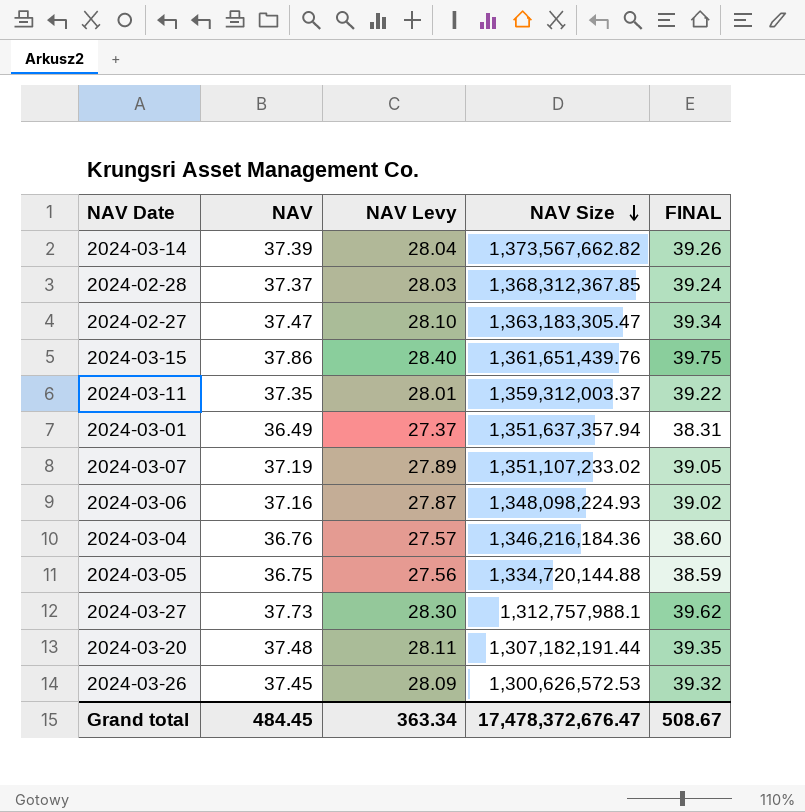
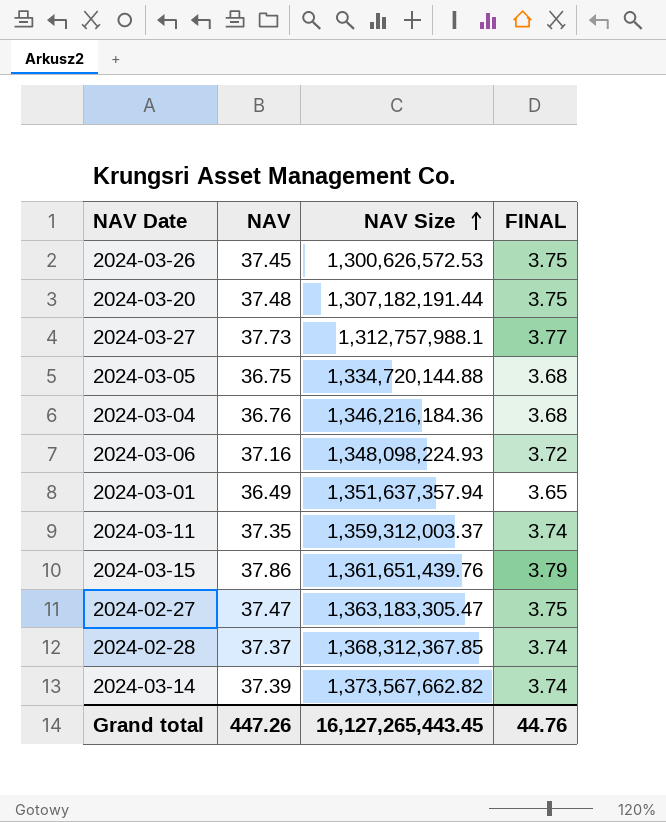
row order: NAV Size descending -> NAV Size ascending
column NAV Levy | formula: [NAV] * 0.75 -> none
column FINAL | formula: [NAV] * 1.05 -> [NAV] * 0.1
row 2024-03-07: 37.19 | 27.89 | 1,351,107,233.02 | 39.05 -> none
Grand total | NAV: 484.45 -> 447.26
Grand total | NAV Size: 17,478,372,676.47 -> 16,127,265,443.45
Grand total | FINAL: 508.67 -> 44.76

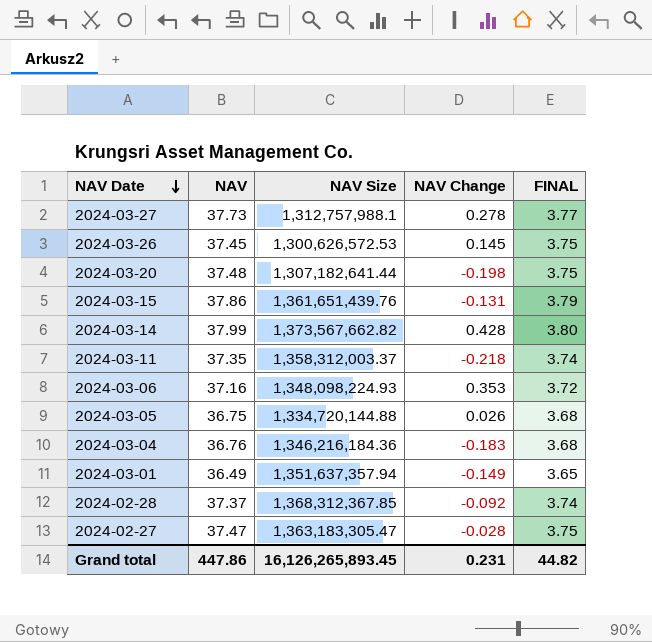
row order: NAV Size ascending -> NAV Date descending
column NAV Change | position: none -> 4
2024-03-20 | NAV Size: 1,307,182,191.44 -> 1,307,182,641.44
2024-03-14 | NAV: 37.39 -> 37.99
2024-03-14 | FINAL: 3.74 -> 3.80
2024-03-11 | NAV Size: 1,359,312,003.37 -> 1,358,312,003.37
Grand total | NAV: 447.26 -> 447.86
Grand total | NAV Size: 16,127,265,443.45 -> 16,126,265,893.45
Grand total | FINAL: 44.76 -> 44.82

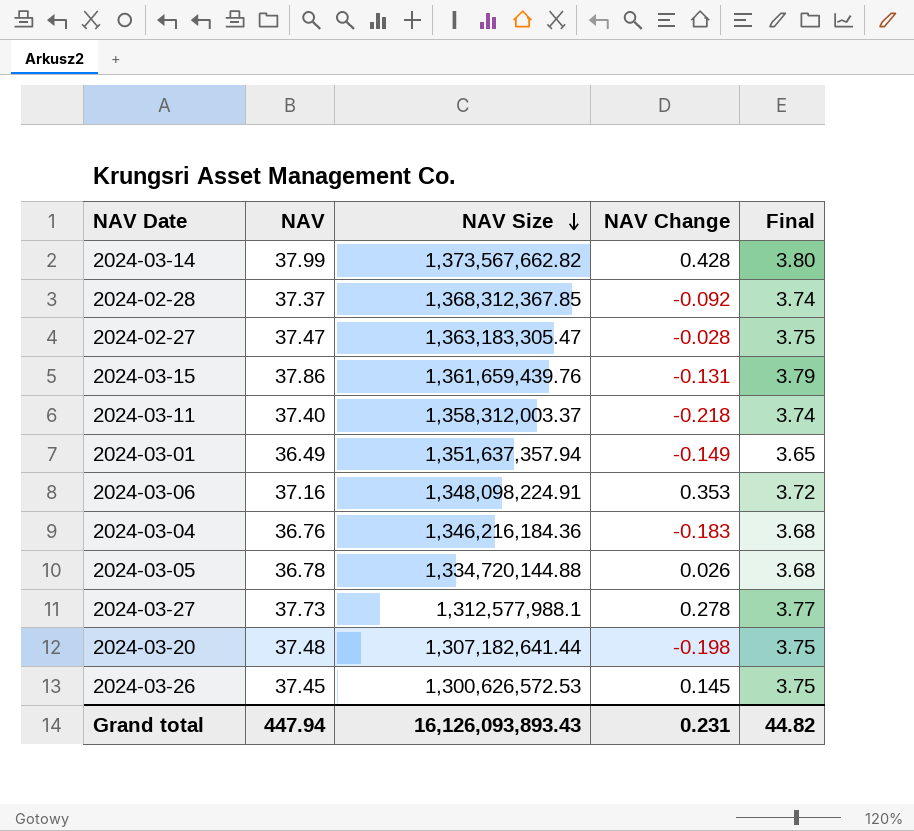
row order: NAV Date descending -> NAV Size descending
column name: FINAL -> Final
2024-03-15 | NAV Size: 1,361,651,439.76 -> 1,361,659,439.76
2024-03-11 | NAV: 37.35 -> 37.40
2024-03-06 | NAV Size: 1,348,098,224.93 -> 1,348,098,224.91
2024-03-05 | NAV: 36.75 -> 36.78
2024-03-27 | NAV Size: 1,312,757,988.1 -> 1,312,577,988.1
Grand total | NAV: 447.86 -> 447.94
Grand total | NAV Size: 16,126,265,893.45 -> 16,126,093,893.43

